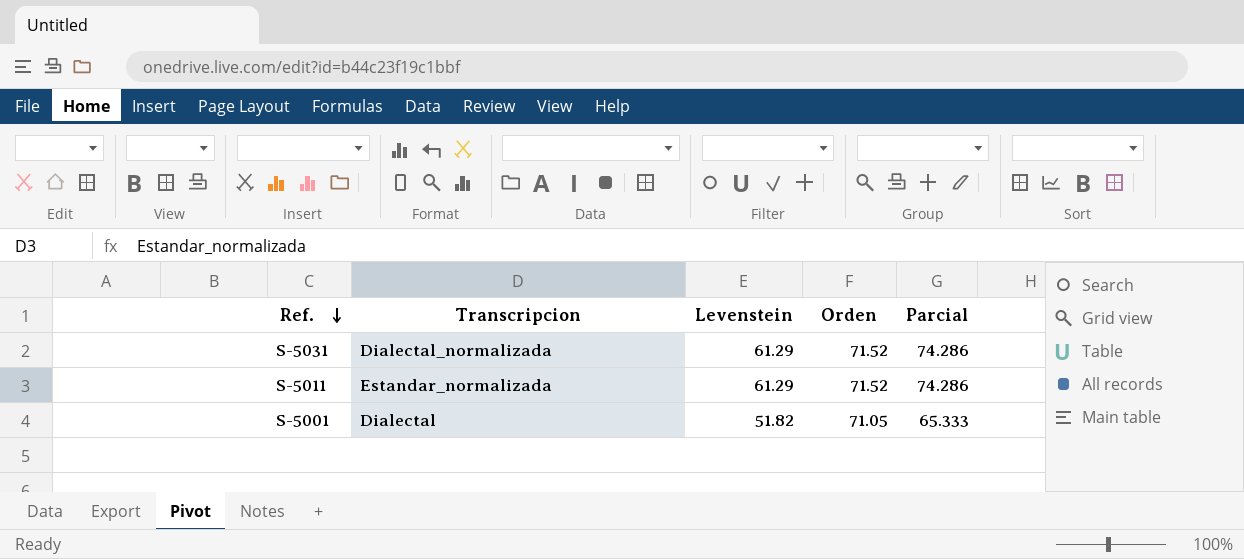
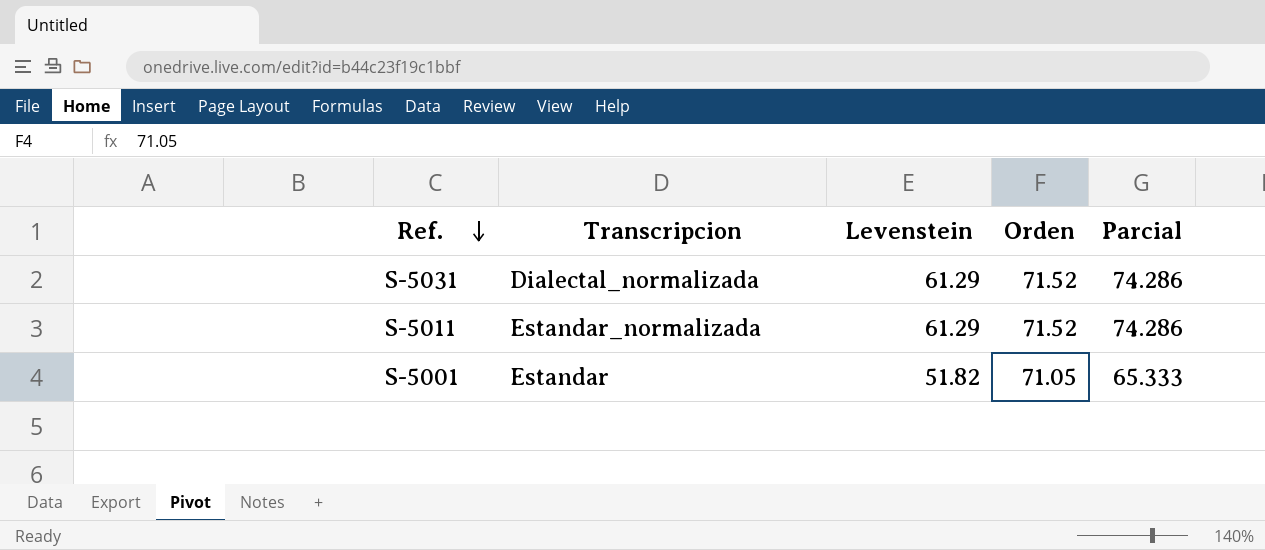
S-5001 | Transcripcion: Dialectal -> Estandar

